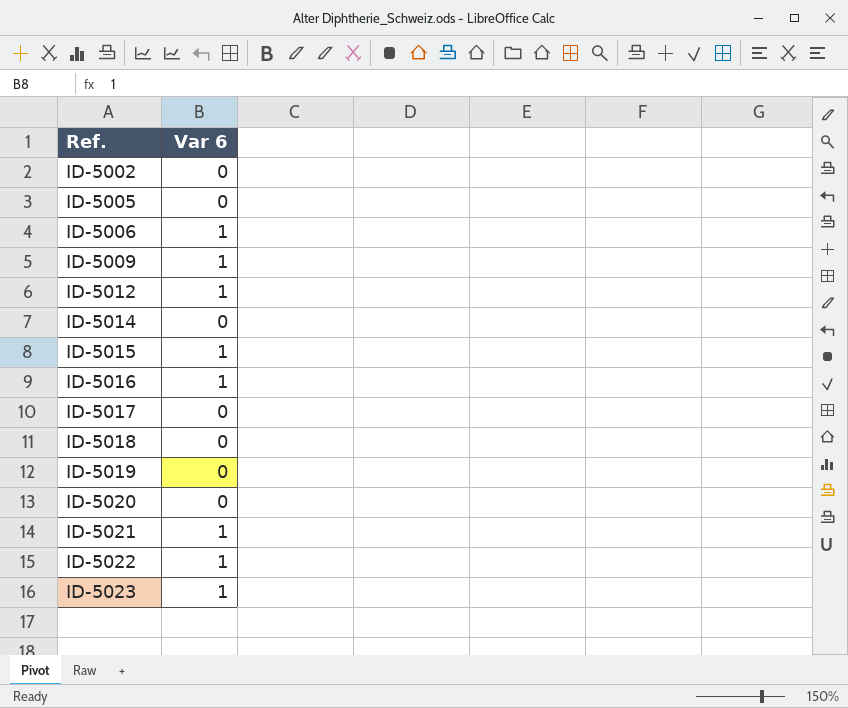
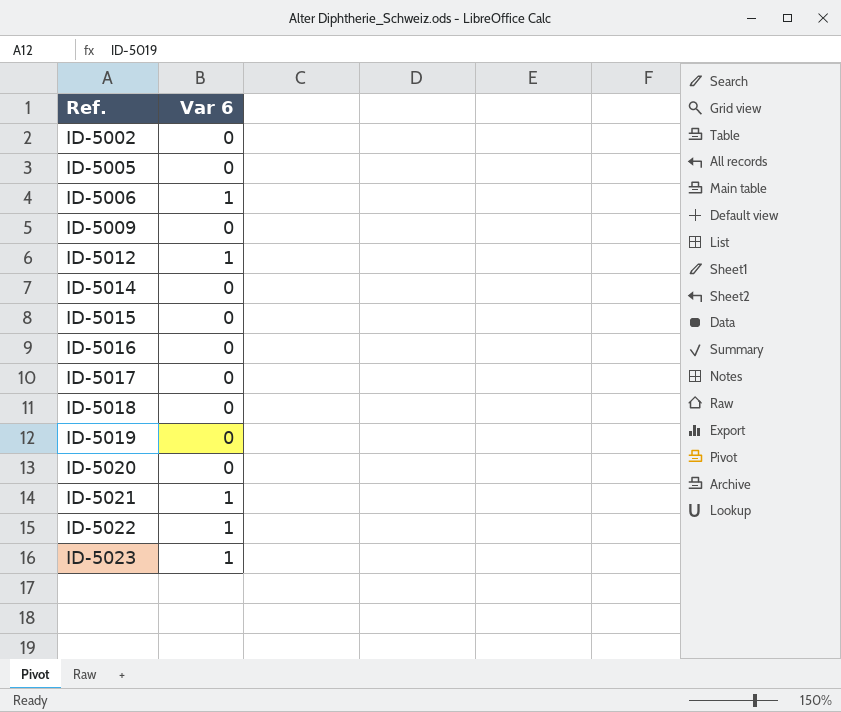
ID-5009 | Var 6: 1 -> 0
ID-5015 | Var 6: 1 -> 0
ID-5016 | Var 6: 1 -> 0

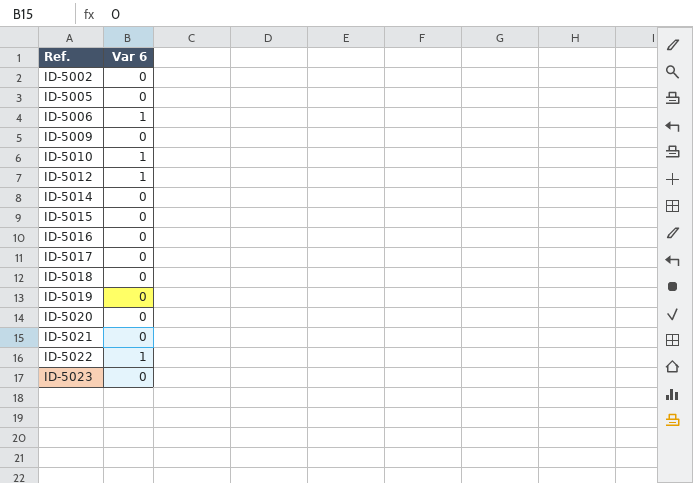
row ID-5010: none -> 1
ID-5021 | Var 6: 1 -> 0
ID-5023 | Var 6: 1 -> 0

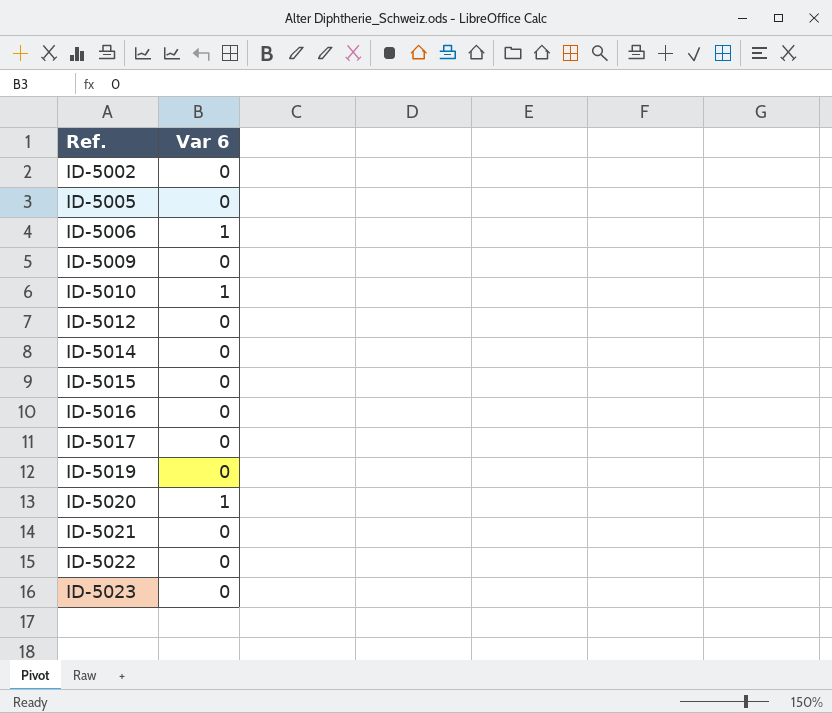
row ID-5018: 0 -> none
ID-5012 | Var 6: 1 -> 0
ID-5020 | Var 6: 0 -> 1
ID-5022 | Var 6: 1 -> 0

